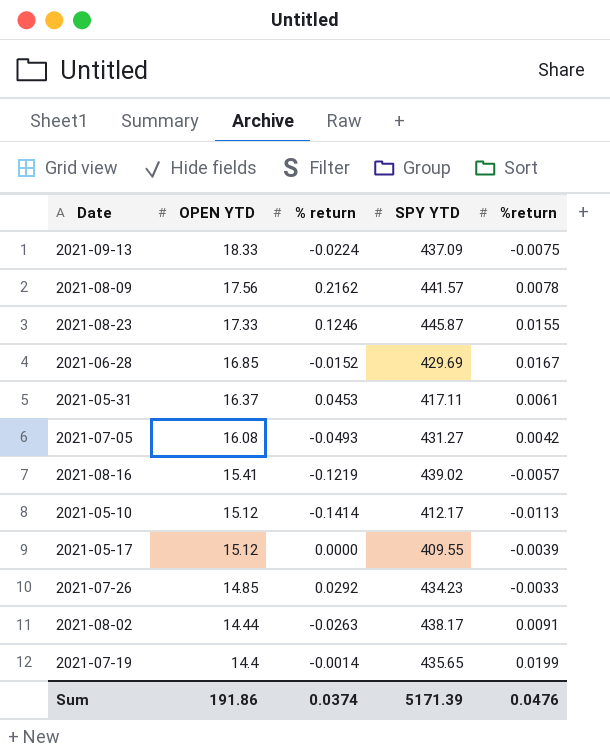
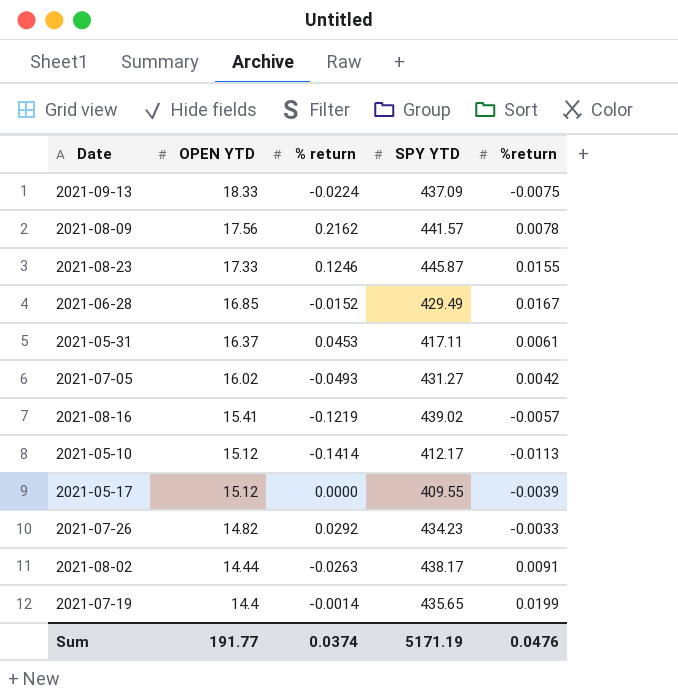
2021-06-28 | SPY YTD: 429.69 -> 429.49
2021-07-05 | OPEN YTD: 16.08 -> 16.02
2021-07-26 | OPEN YTD: 14.85 -> 14.82
Sum | OPEN YTD: 191.86 -> 191.77
Sum | SPY YTD: 5171.39 -> 5171.19

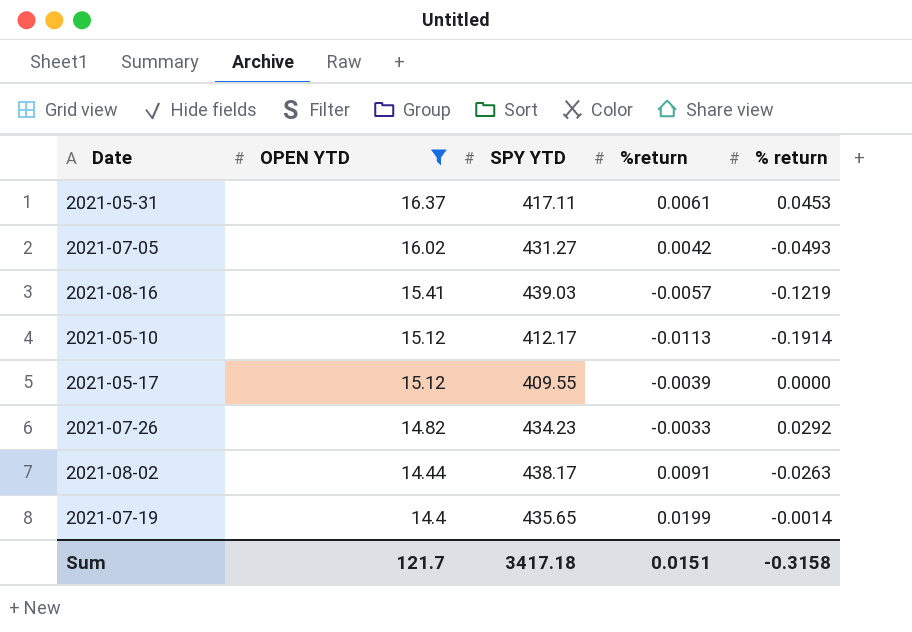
filter: none -> OPEN YTD <= 16.37
column % return | position: 3 -> 5
2021-08-16 | SPY YTD: 439.02 -> 439.03
2021-05-10 | % return: -0.1414 -> -0.1914
Sum | OPEN YTD: 191.77 -> 121.7
Sum | SPY YTD: 5171.19 -> 3417.18
Sum | %return: 0.0476 -> 0.0151
Sum | % return: 0.0374 -> -0.3158

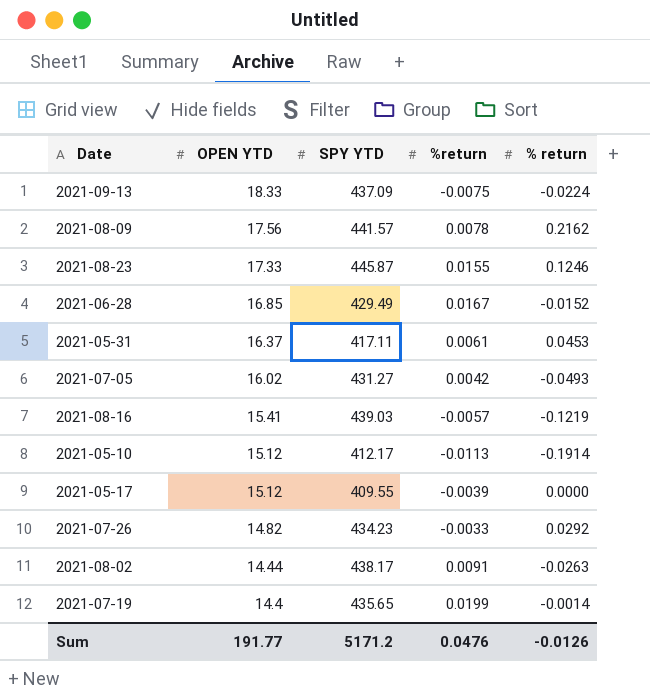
filter: OPEN YTD <= 16.37 -> none
Sum | OPEN YTD: 121.7 -> 191.77
Sum | SPY YTD: 3417.18 -> 5171.2
Sum | %return: 0.0151 -> 0.0476
Sum | % return: -0.3158 -> -0.0126

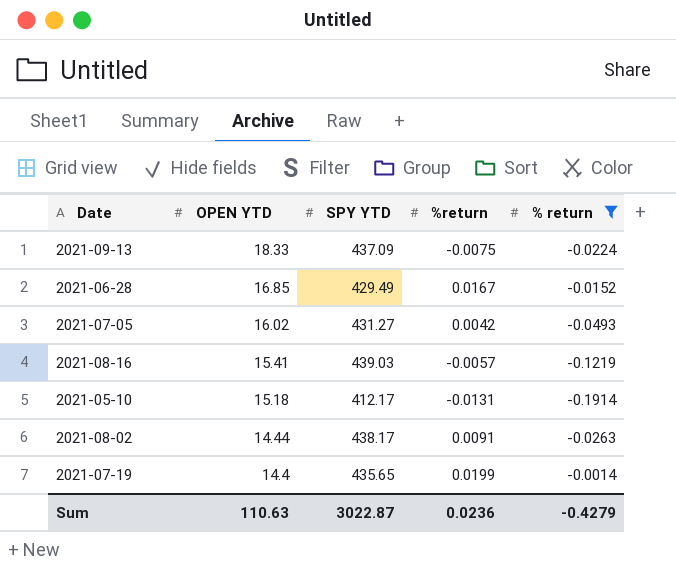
filter: none -> % return <= -0.0014
2021-05-10 | OPEN YTD: 15.12 -> 15.18
2021-05-10 | %return: -0.0113 -> -0.0131
Sum | OPEN YTD: 191.77 -> 110.63
Sum | SPY YTD: 5171.2 -> 3022.87
Sum | %return: 0.0476 -> 0.0236
Sum | % return: -0.0126 -> -0.4279

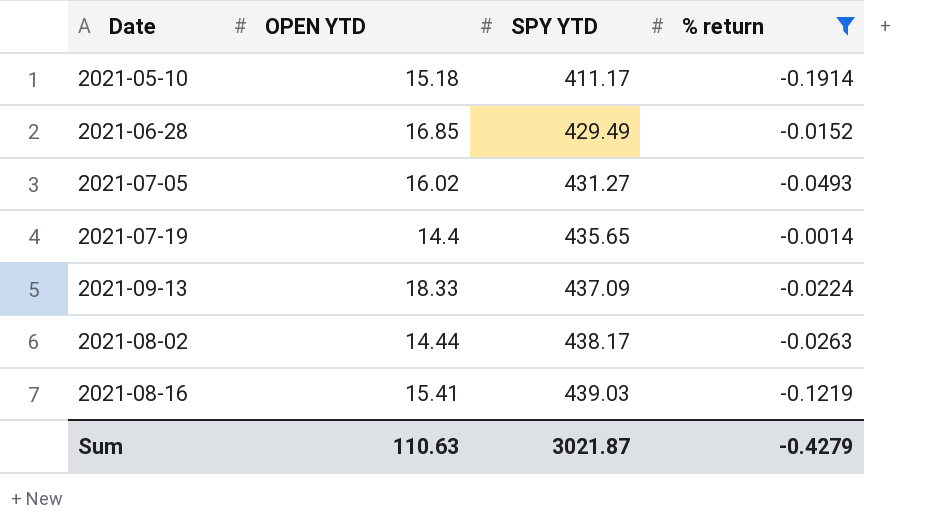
row order: OPEN YTD descending -> SPY YTD ascending
column %return | position: 4 -> none
2021-05-10 | SPY YTD: 412.17 -> 411.17
Sum | SPY YTD: 3022.87 -> 3021.87

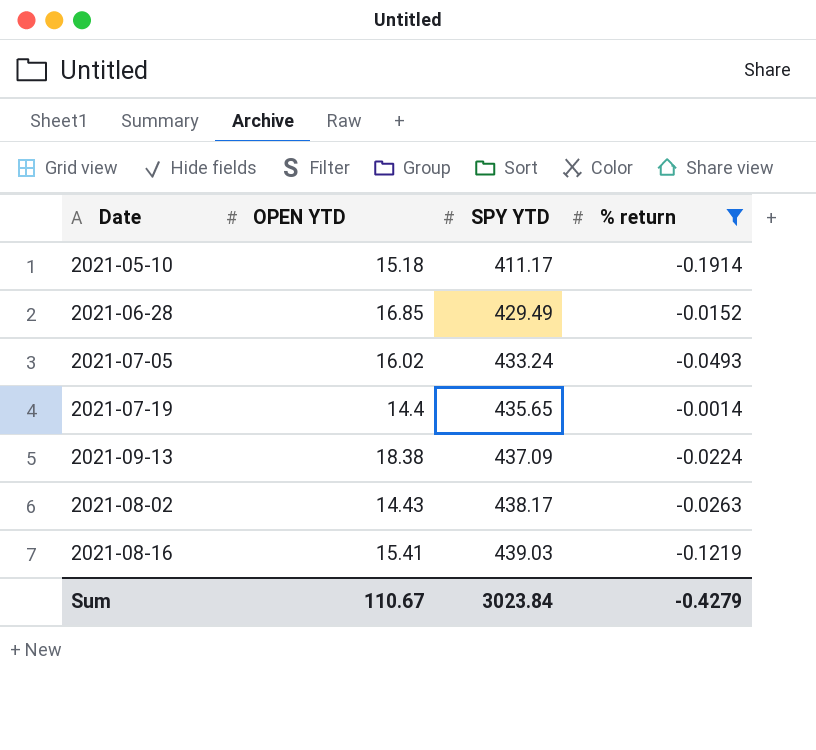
2021-07-05 | SPY YTD: 431.27 -> 433.24
2021-09-13 | OPEN YTD: 18.33 -> 18.38
2021-08-02 | OPEN YTD: 14.44 -> 14.43
Sum | OPEN YTD: 110.63 -> 110.67
Sum | SPY YTD: 3021.87 -> 3023.84

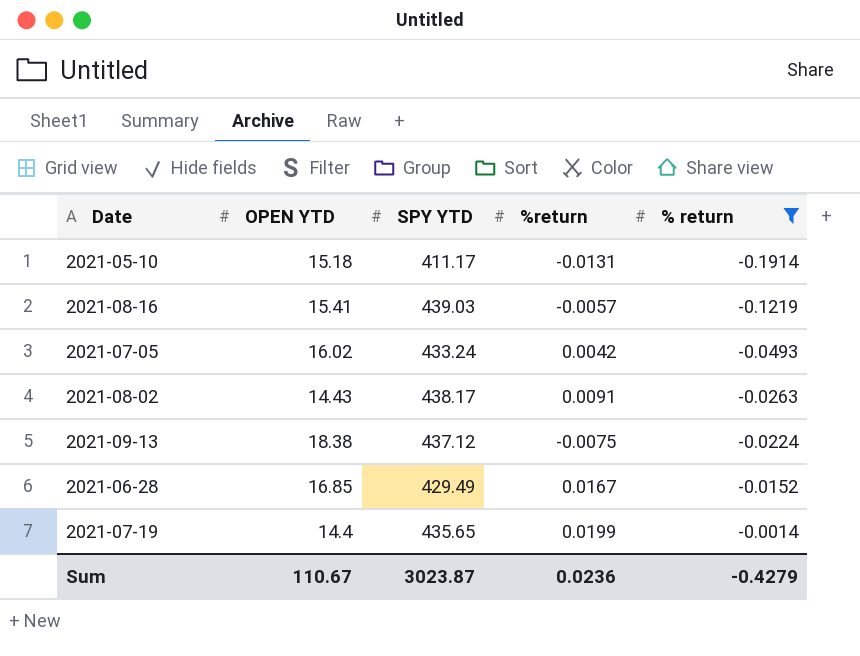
row order: SPY YTD ascending -> % return ascending
column %return | position: none -> 4
2021-09-13 | SPY YTD: 437.09 -> 437.12
Sum | SPY YTD: 3023.84 -> 3023.87

